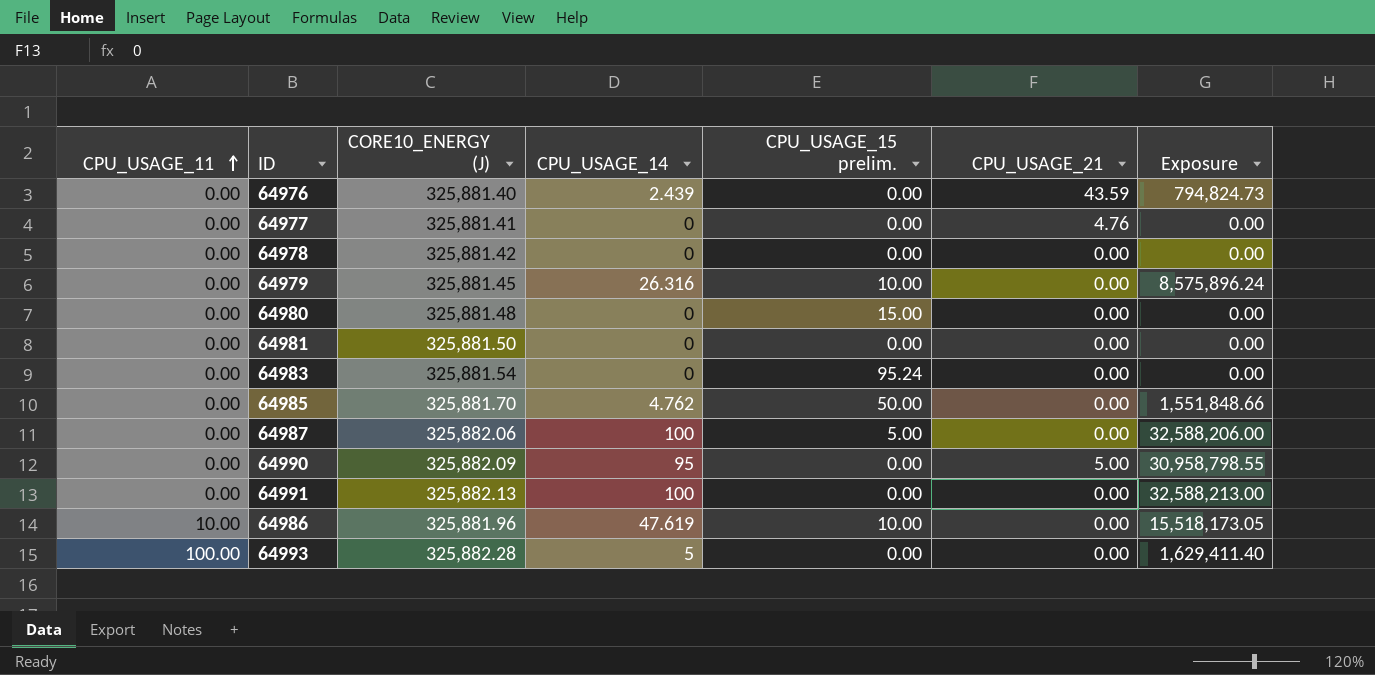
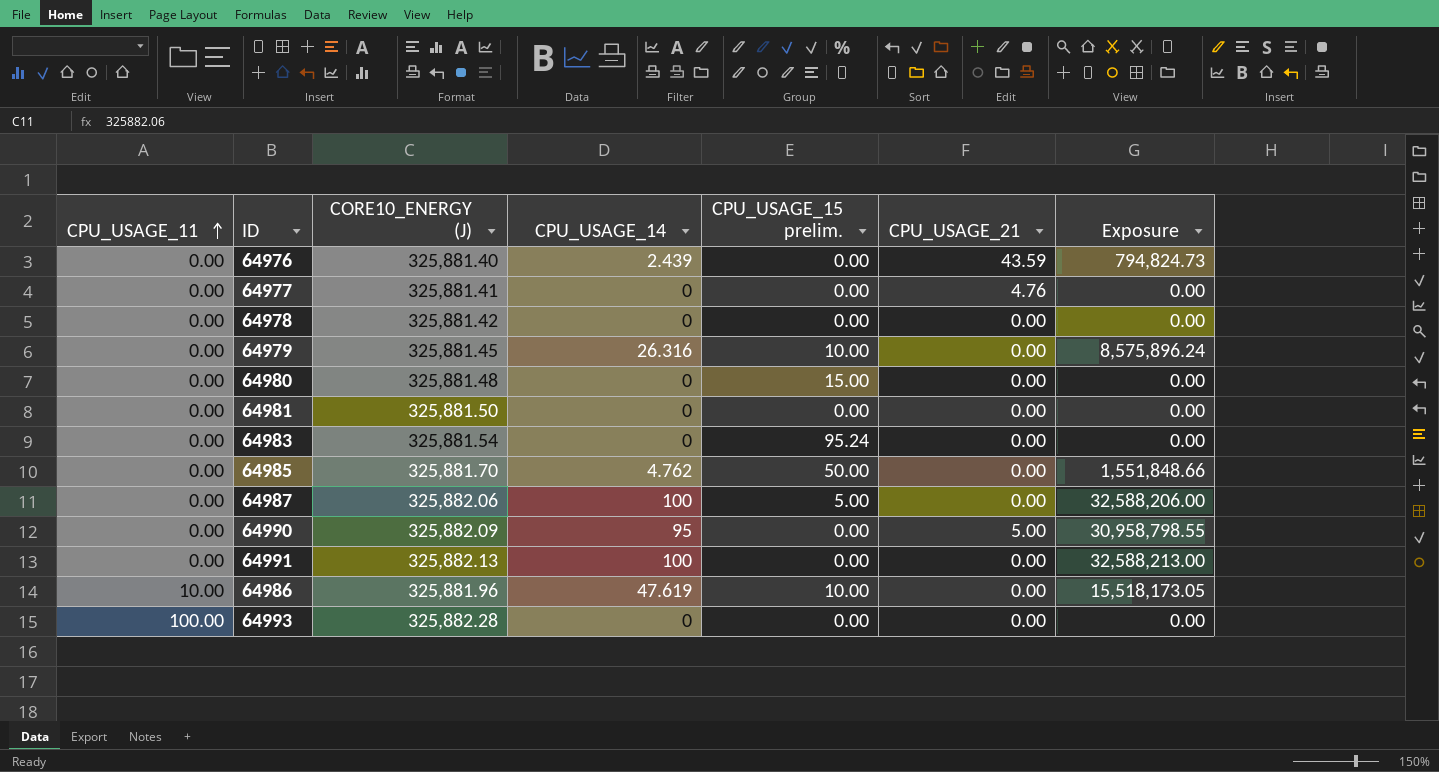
64993 | CPU_USAGE_14: 5 -> 0
64993 | Exposure: 1,629,411.40 -> 0.00

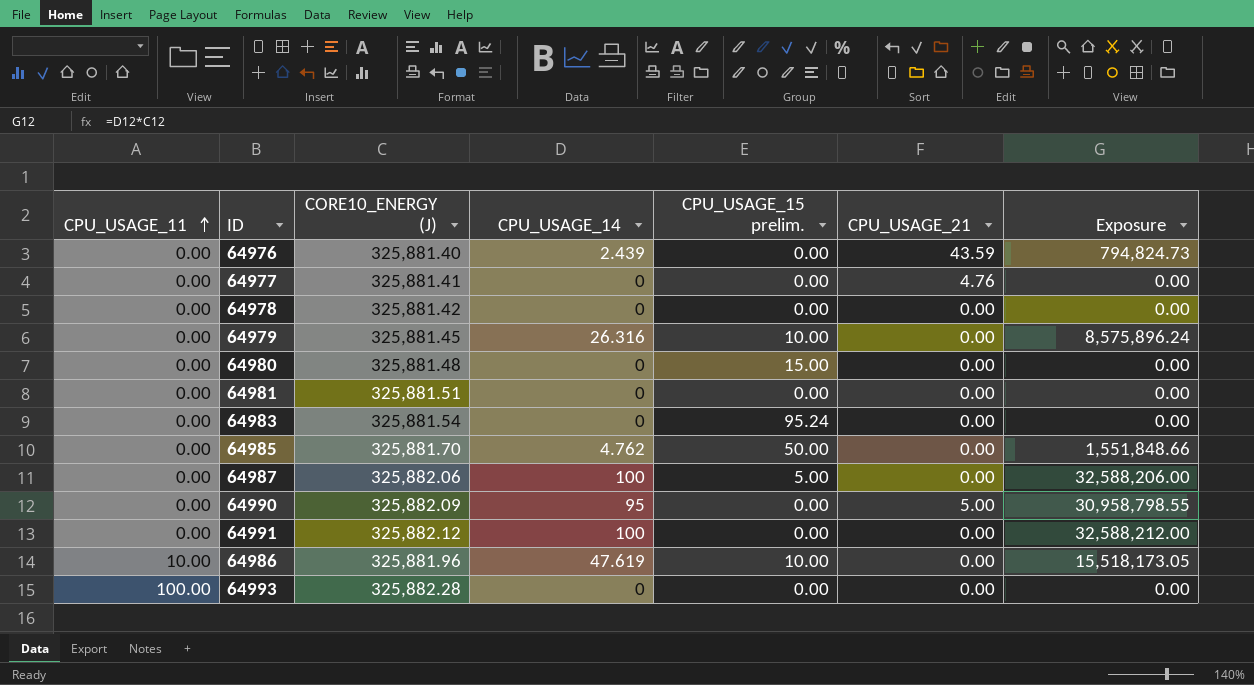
64981 | CORE10_ENERGY (J): 325,881.50 -> 325,881.51
64991 | CORE10_ENERGY (J): 325,882.13 -> 325,882.12
64991 | Exposure: 32,588,213.00 -> 32,588,212.00

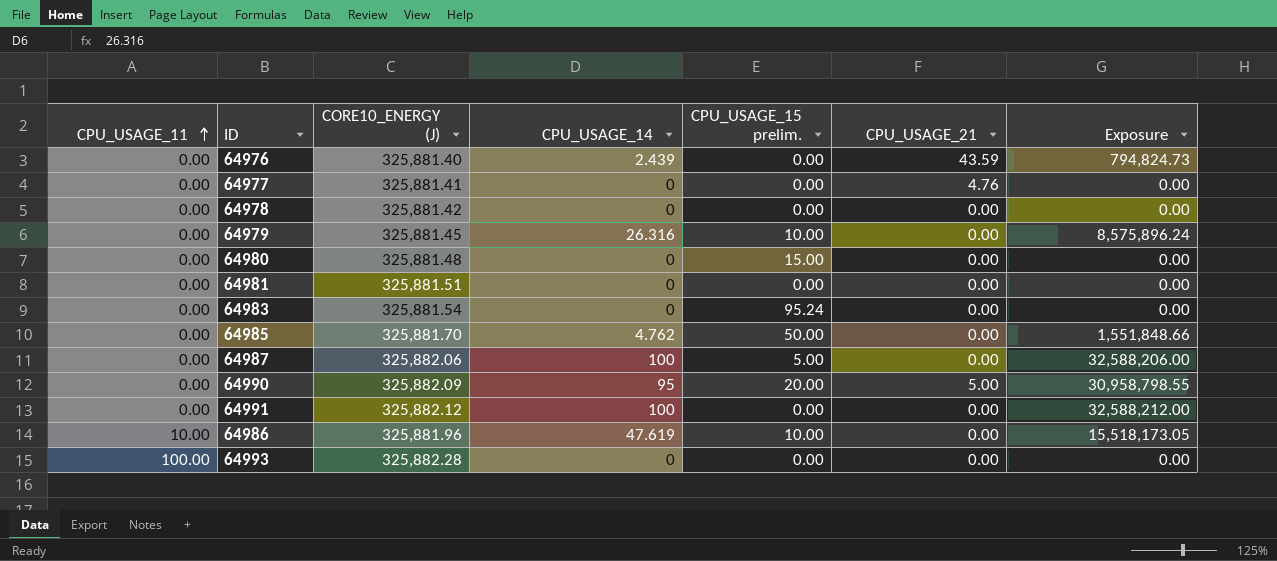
64990 | CPU_USAGE_15 prelim.: 0.00 -> 20.00

